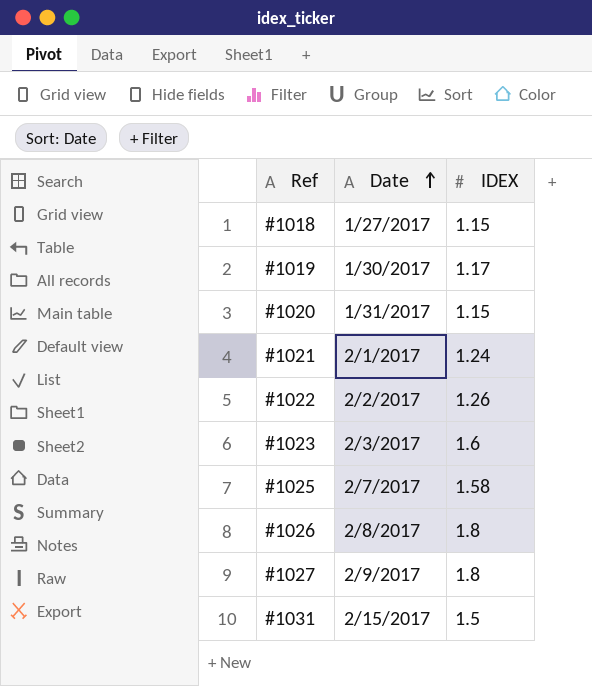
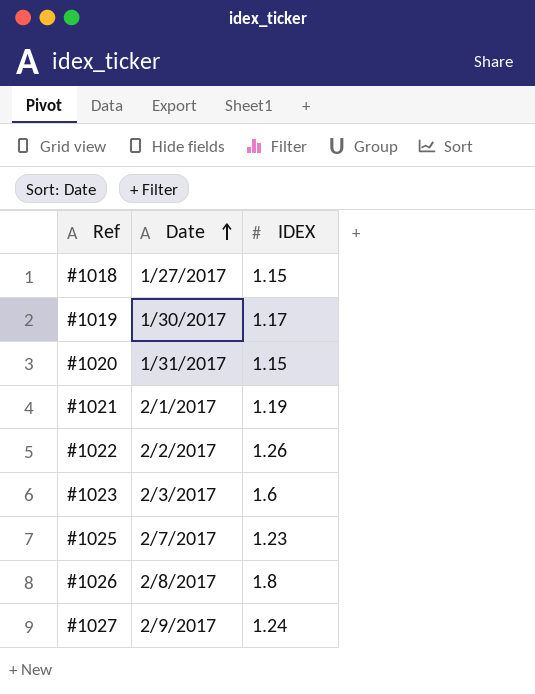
row #1031: 2/15/2017 | 1.5 -> none
#1021 | IDEX: 1.24 -> 1.19
#1025 | IDEX: 1.58 -> 1.23
#1027 | IDEX: 1.8 -> 1.24

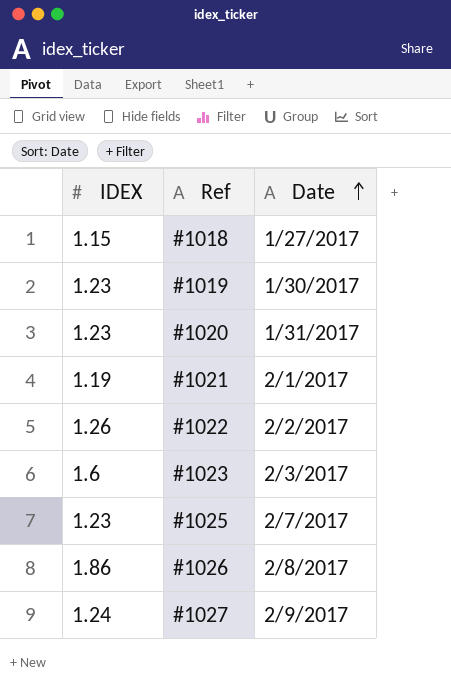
column IDEX | position: 3 -> 1
#1019 | IDEX: 1.17 -> 1.23
#1020 | IDEX: 1.15 -> 1.23
#1026 | IDEX: 1.8 -> 1.86

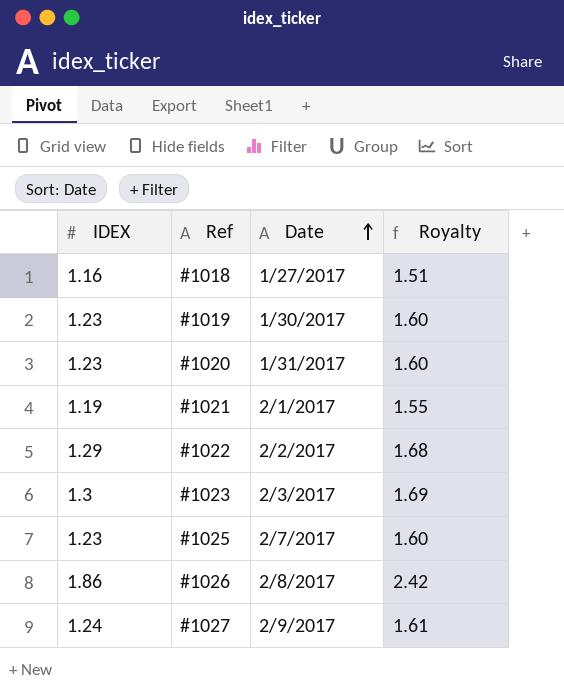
column Royalty | formula: none -> [IDEX] * 1.3
#1018 | IDEX: 1.15 -> 1.16
#1022 | IDEX: 1.26 -> 1.29
#1023 | IDEX: 1.6 -> 1.3

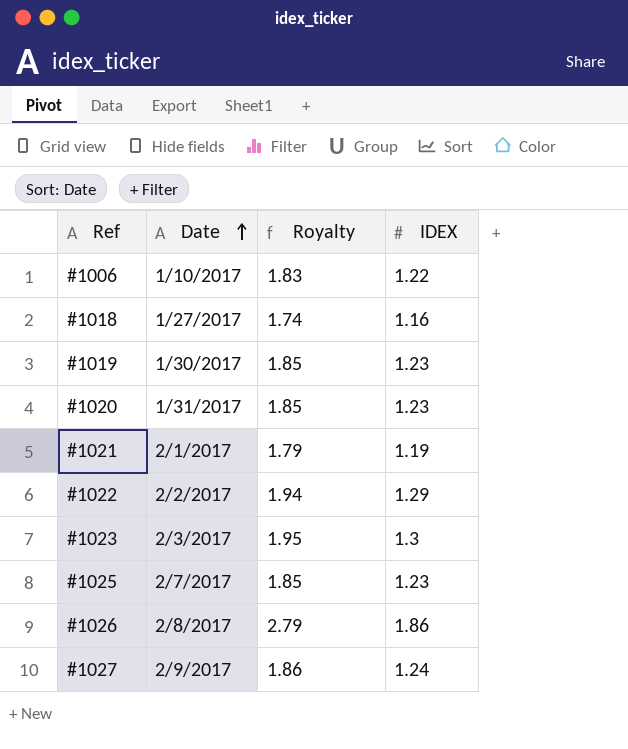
column Royalty | formula: [IDEX] * 1.3 -> [IDEX] * 1.5
column IDEX | position: 1 -> 4
row #1006: none -> 1/10/2017 | 1.83 | 1.22

